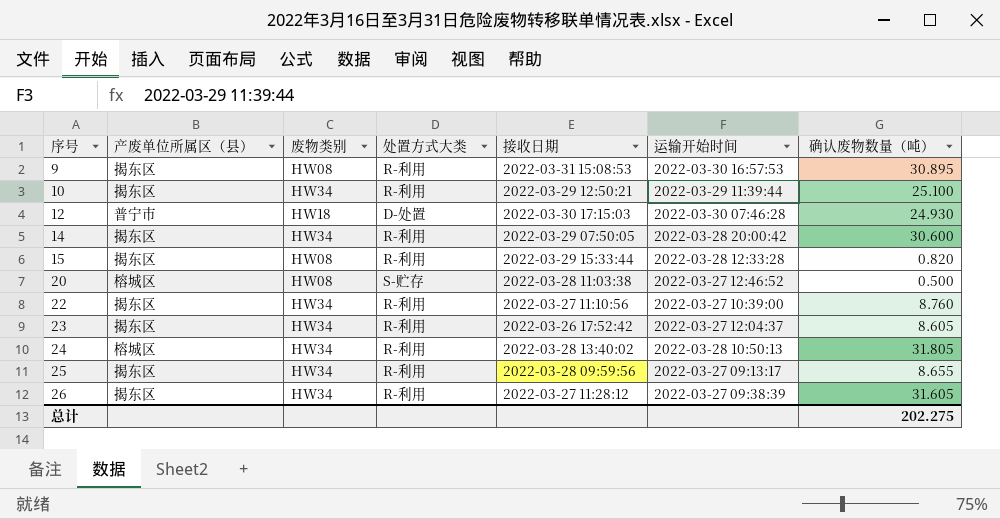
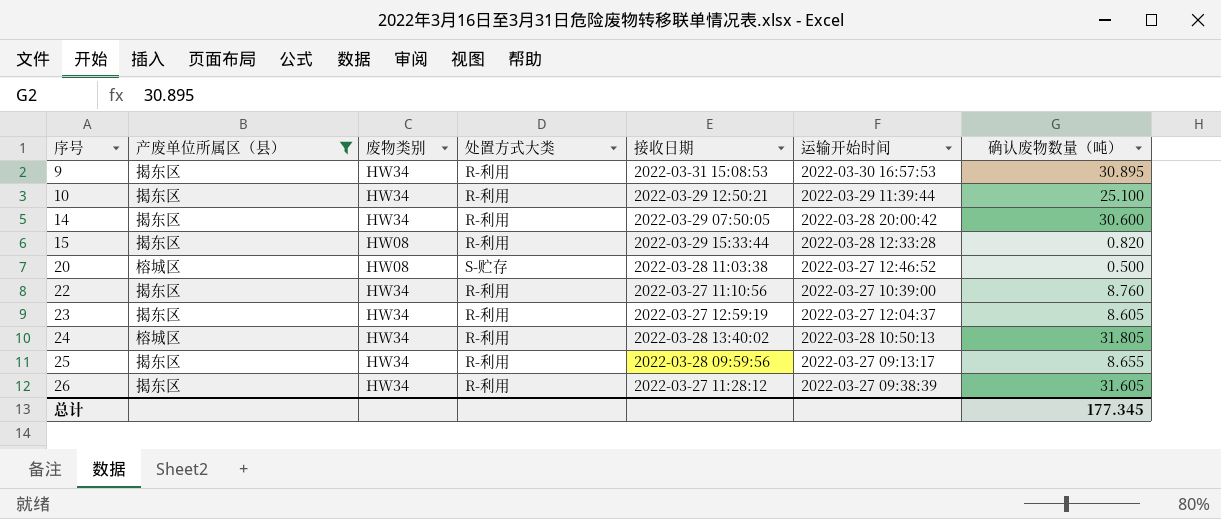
filter: none -> 产废单位所属区（县） != 普宁市
9 | 废物类别: HW08 -> HW34
23 | 接收日期: 2022-03-26 17:52:42 -> 2022-03-27 12:59:19
总计 | 确认废物数量（吨）: 202.275 -> 177.345

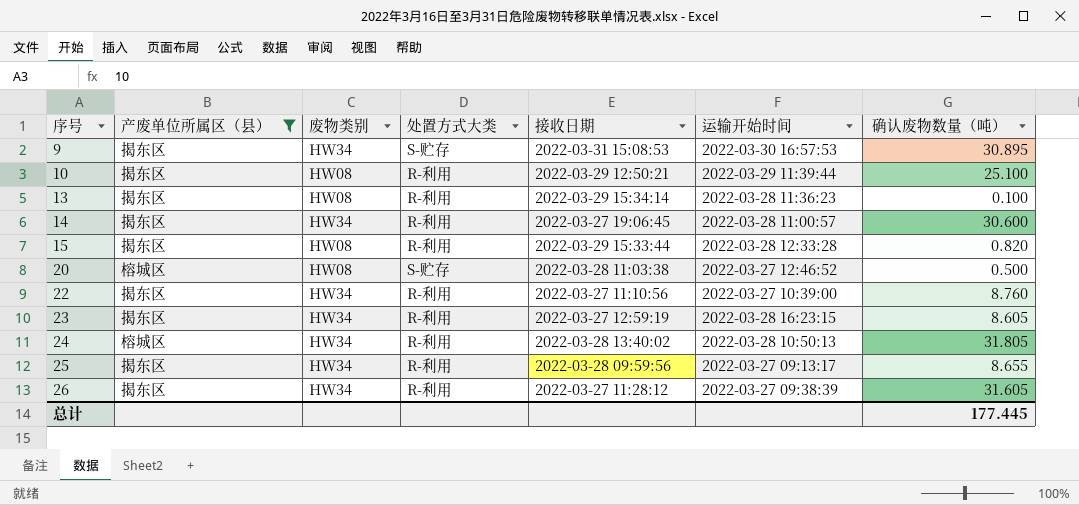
9 | 处置方式大类: R-利用 -> S-贮存
10 | 废物类别: HW34 -> HW08
row 13: none -> 揭东区 | HW08 | R-利用 | 2022-03-29 15:34:14 | 2022-03-28 11:36:23 | 0.100
14 | 接收日期: 2022-03-29 07:50:05 -> 2022-03-27 19:06:45
14 | 运输开始时间: 2022-03-28 20:00:42 -> 2022-03-28 11:00:57
23 | 运输开始时间: 2022-03-27 12:04:37 -> 2022-03-28 16:23:15
总计 | 确认废物数量（吨）: 177.345 -> 177.445

